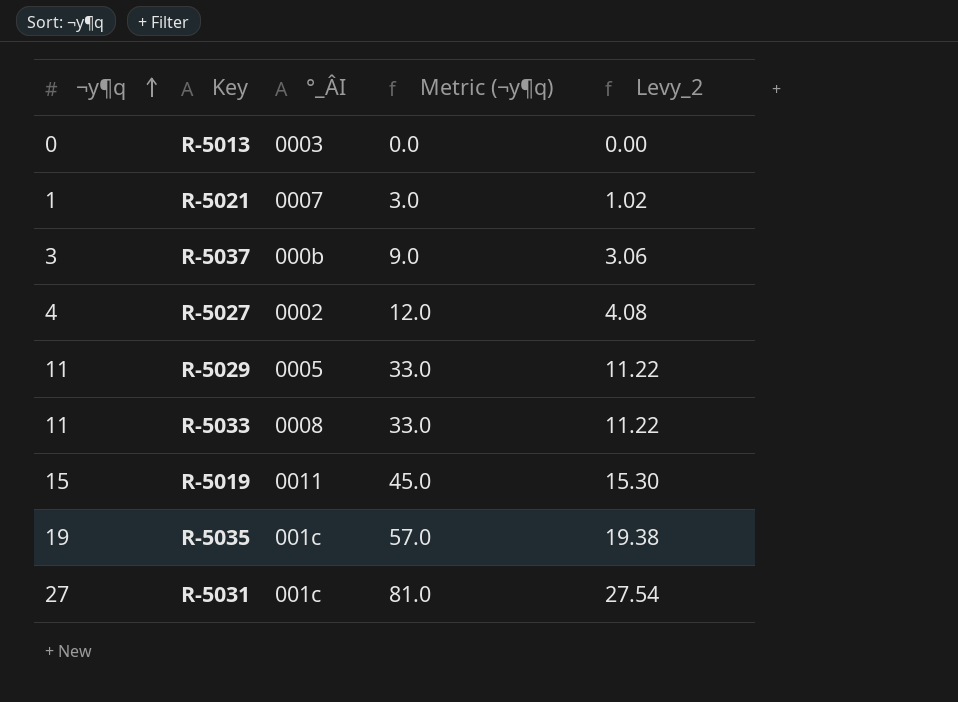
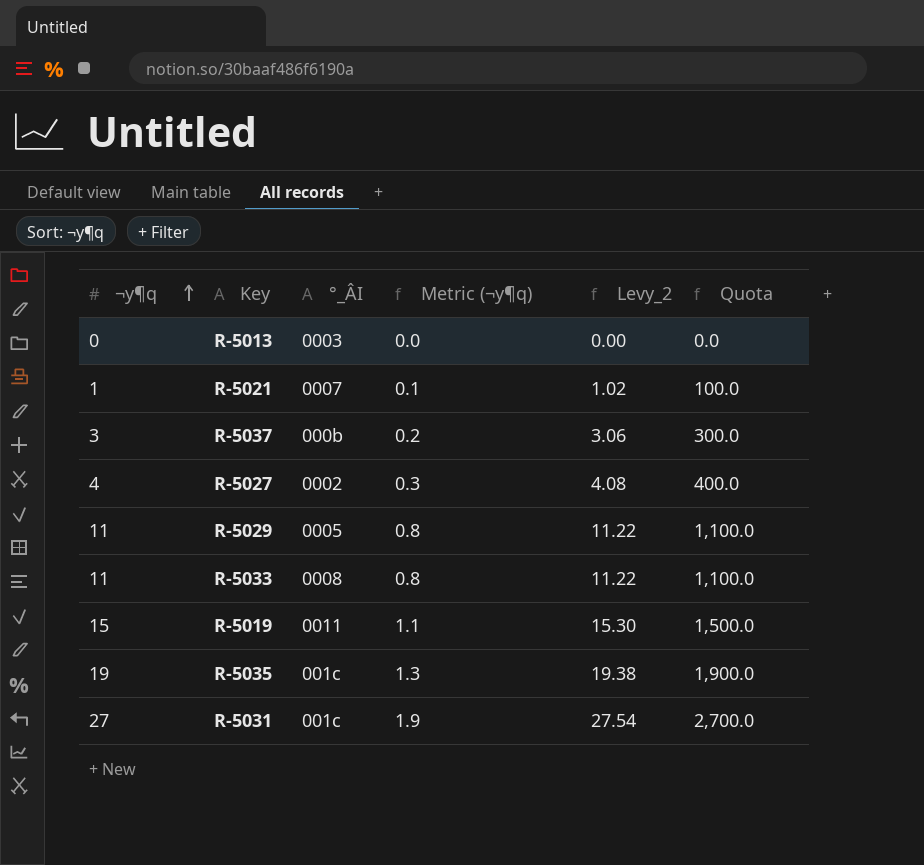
column Metric (¬y¶q) | formula: [¬y¶q] * 3 -> [¬y¶q] * 0.07
column Quota | formula: none -> [¬y¶q] * 100

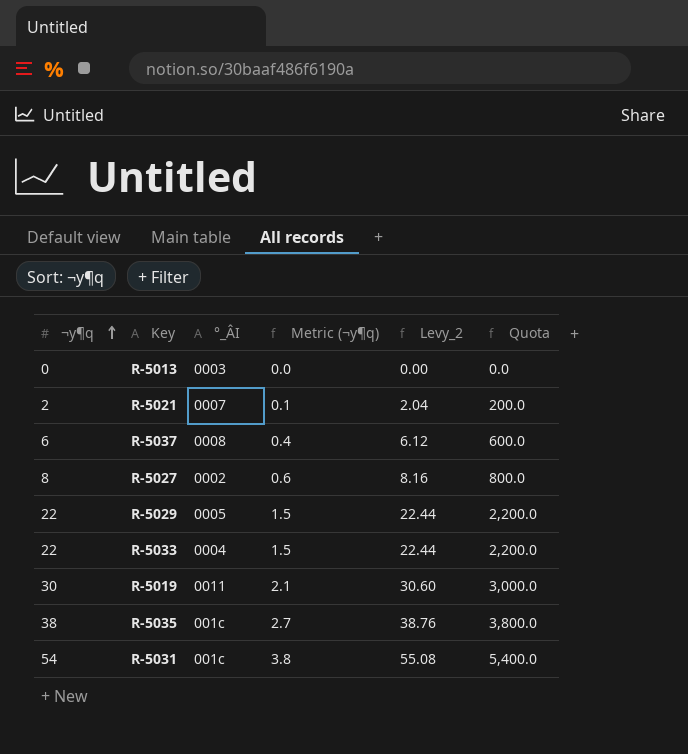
R-5021 | ¬y¶q: 1 -> 2
R-5021 | Levy_2: 1.02 -> 2.04
R-5021 | Quota: 100.0 -> 200.0
R-5037 | ¬y¶q: 3 -> 6
R-5037 | °_ÂI: 000b -> 0008
R-5037 | Metric (¬y¶q): 0.2 -> 0.4
R-5037 | Levy_2: 3.06 -> 6.12
R-5037 | Quota: 300.0 -> 600.0
R-5027 | ¬y¶q: 4 -> 8
R-5027 | Metric (¬y¶q): 0.3 -> 0.6
R-5027 | Levy_2: 4.08 -> 8.16
R-5027 | Quota: 400.0 -> 800.0
R-5029 | ¬y¶q: 11 -> 22
R-5029 | Metric (¬y¶q): 0.8 -> 1.5
R-5029 | Levy_2: 11.22 -> 22.44
R-5029 | Quota: 1,100.0 -> 2,200.0
R-5033 | ¬y¶q: 11 -> 22
R-5033 | °_ÂI: 0008 -> 0004
R-5033 | Metric (¬y¶q): 0.8 -> 1.5
R-5033 | Levy_2: 11.22 -> 22.44
R-5033 | Quota: 1,100.0 -> 2,200.0
R-5019 | ¬y¶q: 15 -> 30
R-5019 | Metric (¬y¶q): 1.1 -> 2.1
R-5019 | Levy_2: 15.30 -> 30.60
R-5019 | Quota: 1,500.0 -> 3,000.0
R-5035 | ¬y¶q: 19 -> 38
R-5035 | Metric (¬y¶q): 1.3 -> 2.7
R-5035 | Levy_2: 19.38 -> 38.76
R-5035 | Quota: 1,900.0 -> 3,800.0
R-5031 | ¬y¶q: 27 -> 54
R-5031 | Metric (¬y¶q): 1.9 -> 3.8
R-5031 | Levy_2: 27.54 -> 55.08
R-5031 | Quota: 2,700.0 -> 5,400.0

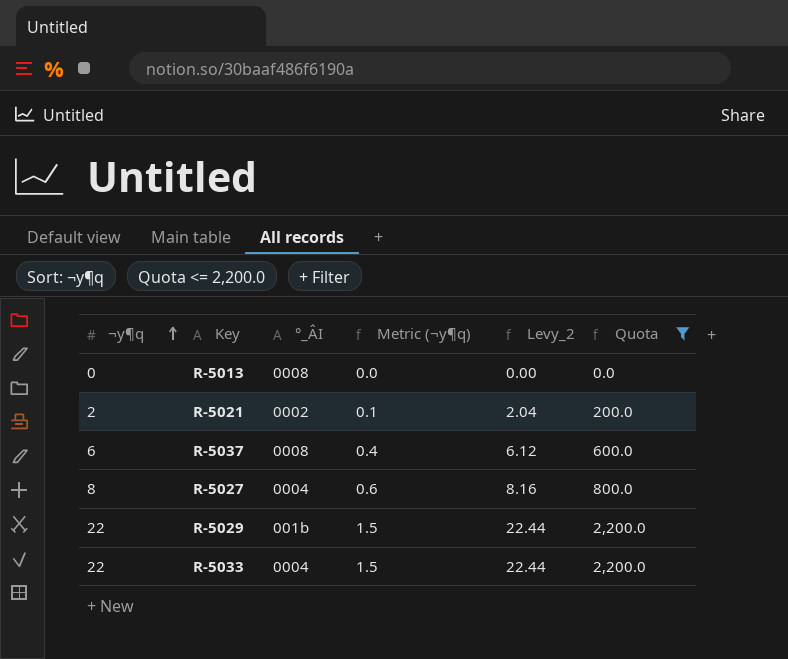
filter: none -> Quota <= 2,200.0
R-5013 | °_ÂI: 0003 -> 0008
R-5021 | °_ÂI: 0007 -> 0002
R-5027 | °_ÂI: 0002 -> 0004
R-5029 | °_ÂI: 0005 -> 001b

